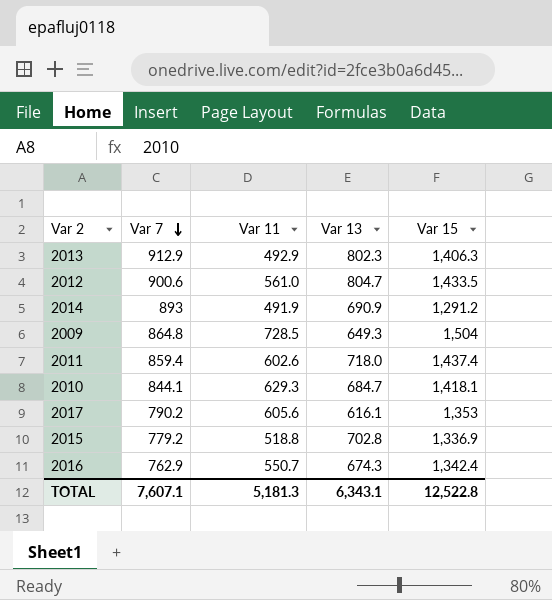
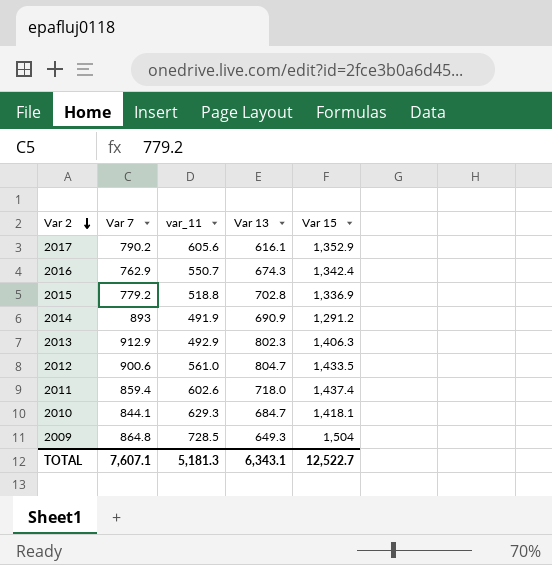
row order: Var 7 descending -> Var 2 descending
column name: Var 11 -> var_11
2017 | Var 15: 1,353 -> 1,352.9
TOTAL | Var 15: 12,522.8 -> 12,522.7

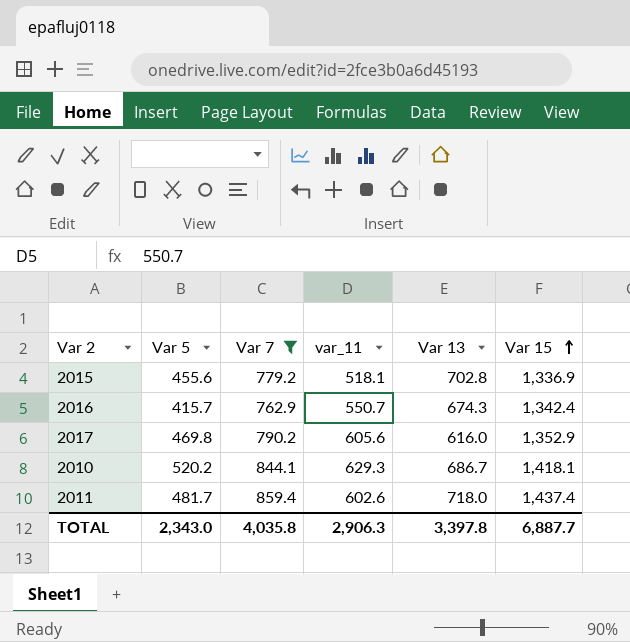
filter: none -> Var 7 <= 859.4
row order: Var 2 descending -> Var 15 ascending
column Var 5 | position: none -> 2
2015 | var_11: 518.8 -> 518.1
2017 | Var 13: 616.1 -> 616.0
2010 | Var 13: 684.7 -> 686.7
TOTAL | Var 7: 7,607.1 -> 4,035.8
TOTAL | var_11: 5,181.3 -> 2,906.3
TOTAL | Var 13: 6,343.1 -> 3,397.8
TOTAL | Var 15: 12,522.7 -> 6,887.7

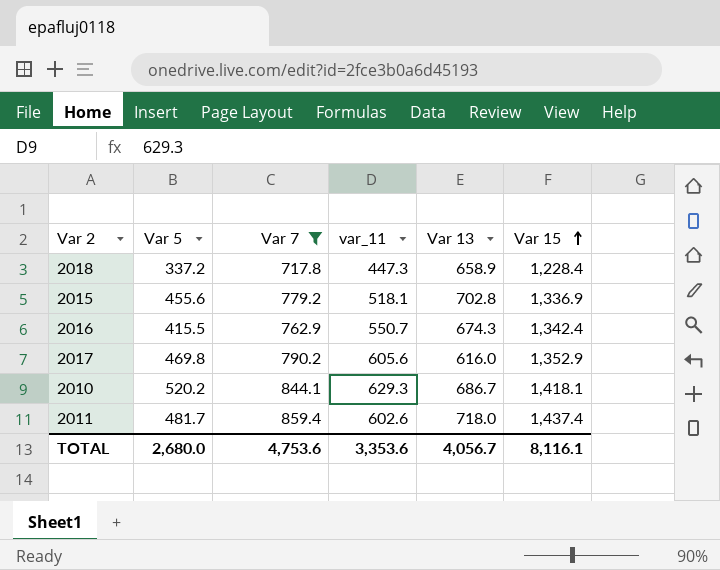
row 2018: none -> 337.2 | 717.8 | 447.3 | 658.9 | 1,228.4
2016 | Var 5: 415.7 -> 415.5
TOTAL | Var 5: 2,343.0 -> 2,680.0
TOTAL | Var 7: 4,035.8 -> 4,753.6
TOTAL | var_11: 2,906.3 -> 3,353.6
TOTAL | Var 13: 3,397.8 -> 4,056.7
TOTAL | Var 15: 6,887.7 -> 8,116.1

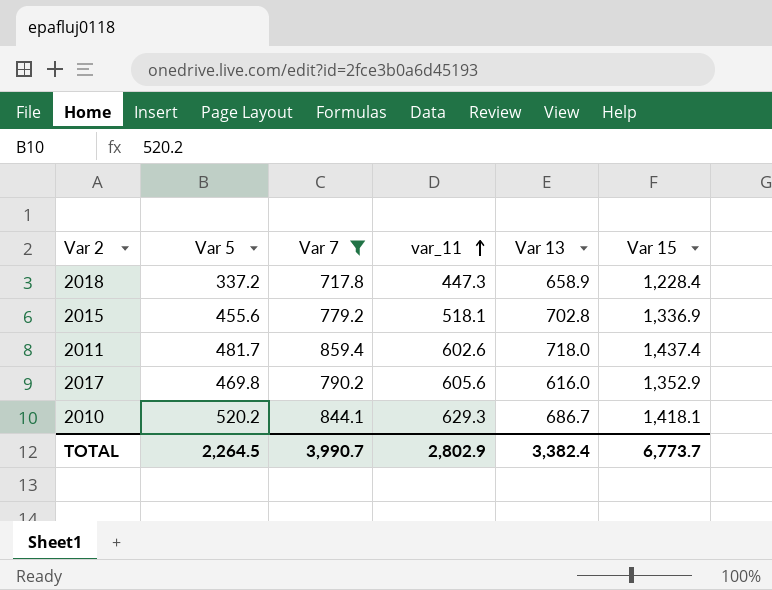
row order: Var 15 ascending -> var_11 ascending
row 2016: 415.5 | 762.9 | 550.7 | 674.3 | 1,342.4 -> none
TOTAL | Var 5: 2,680.0 -> 2,264.5
TOTAL | Var 7: 4,753.6 -> 3,990.7
TOTAL | var_11: 3,353.6 -> 2,802.9
TOTAL | Var 13: 4,056.7 -> 3,382.4
TOTAL | Var 15: 8,116.1 -> 6,773.7

